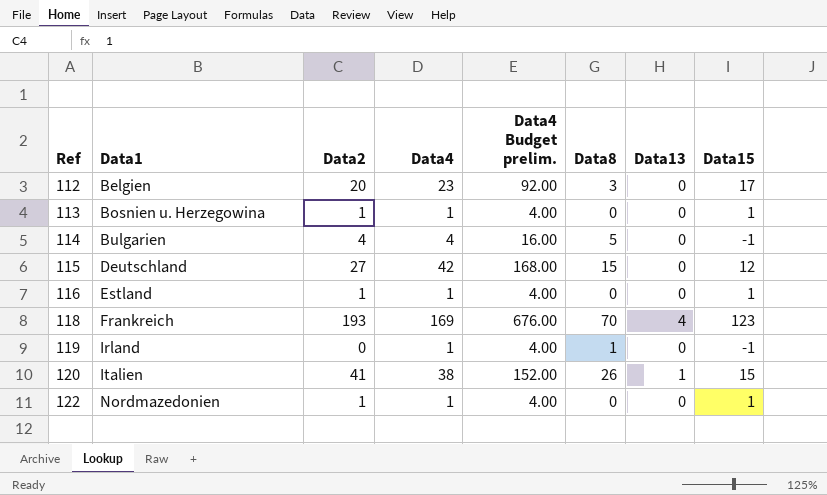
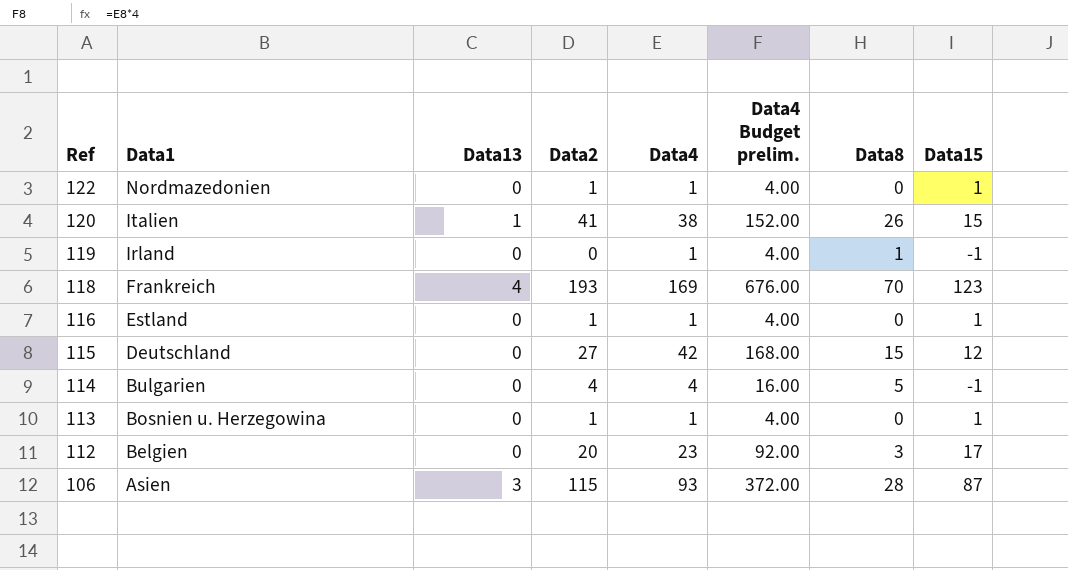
row order: Ref ascending -> Ref descending
column Data13 | position: 7 -> 3
row 106: none -> Asien | 3 | 115 | 93 | 372.00 | 28 | 87

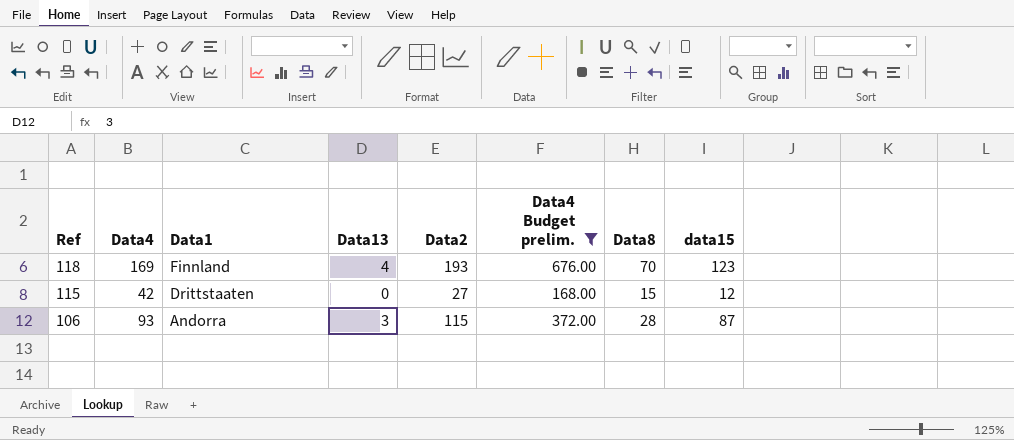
filter: none -> Data4 Budget prelim. >= 168.00
column Data4 | position: 5 -> 2
column name: Data15 -> data15
118 | Data1: Frankreich -> Finnland
115 | Data1: Deutschland -> Drittstaaten
106 | Data1: Asien -> Andorra

